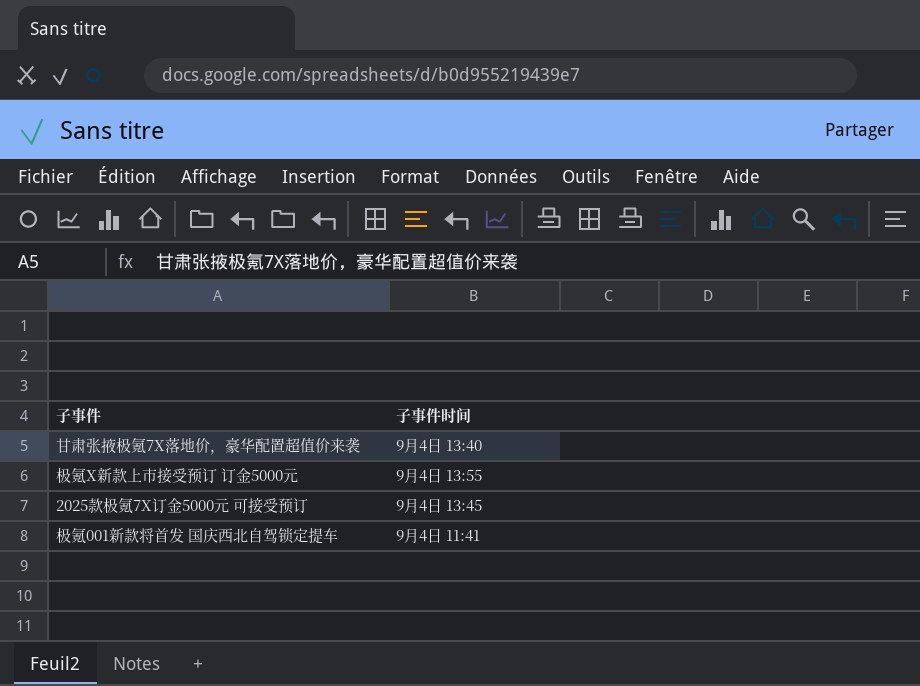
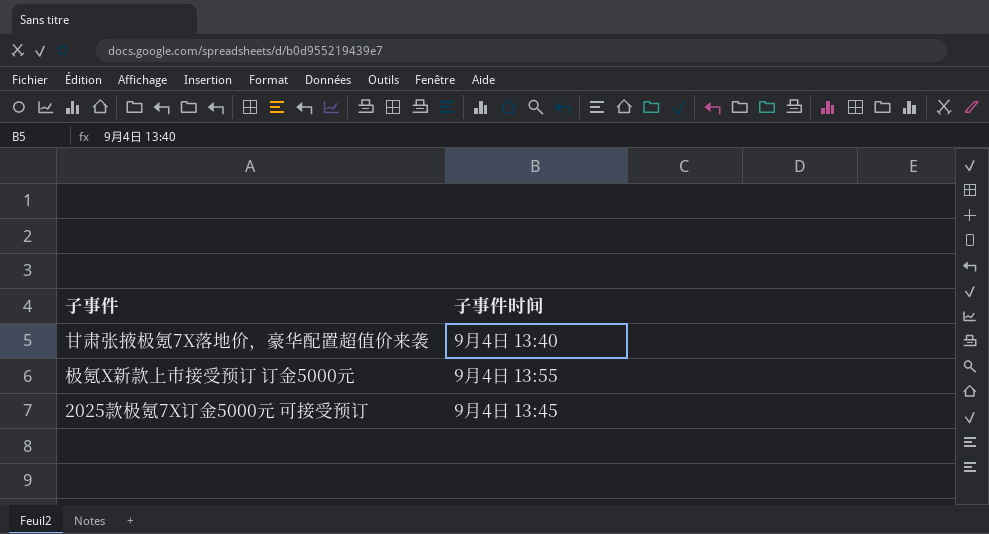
row 极氪001新款将首发 国庆西北自驾锁定提车: 9月4日 11:41 -> none

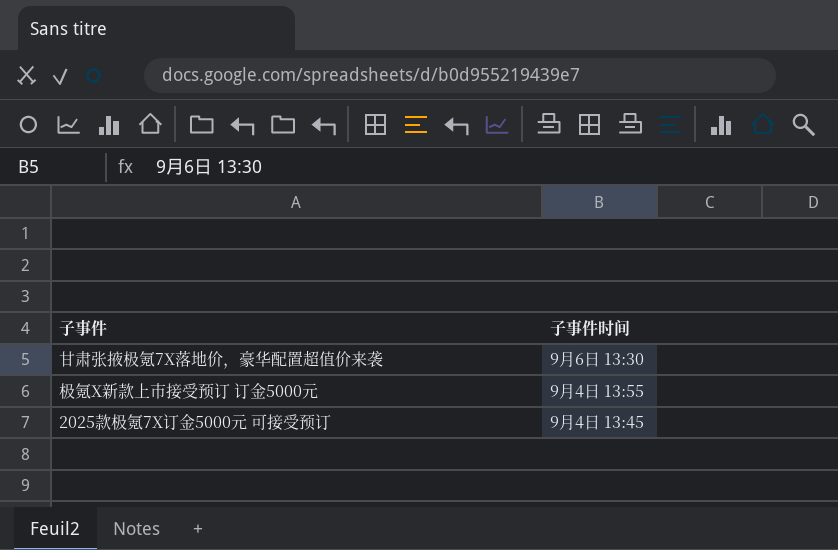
甘肃张掖极氪7X落地价，豪华配置超值价来袭 | 子事件时间: 9月4日 13:40 -> 9月6日 13:30

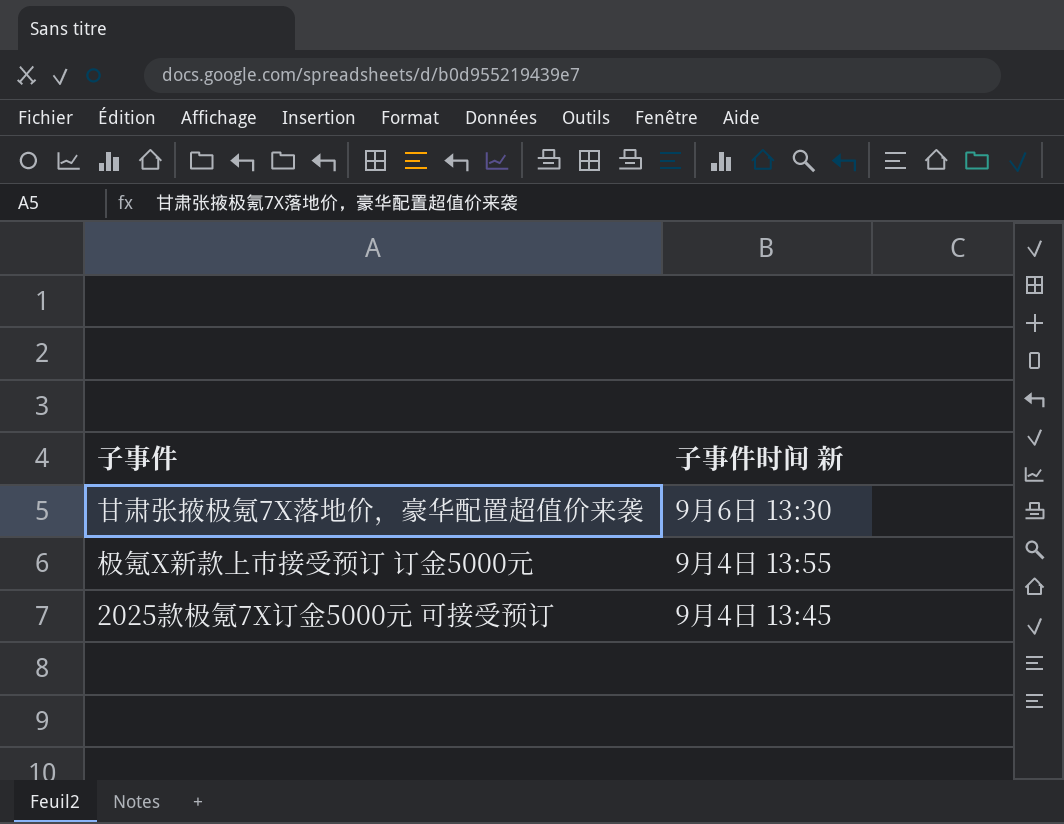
column name: 子事件时间 -> 子事件时间 新

